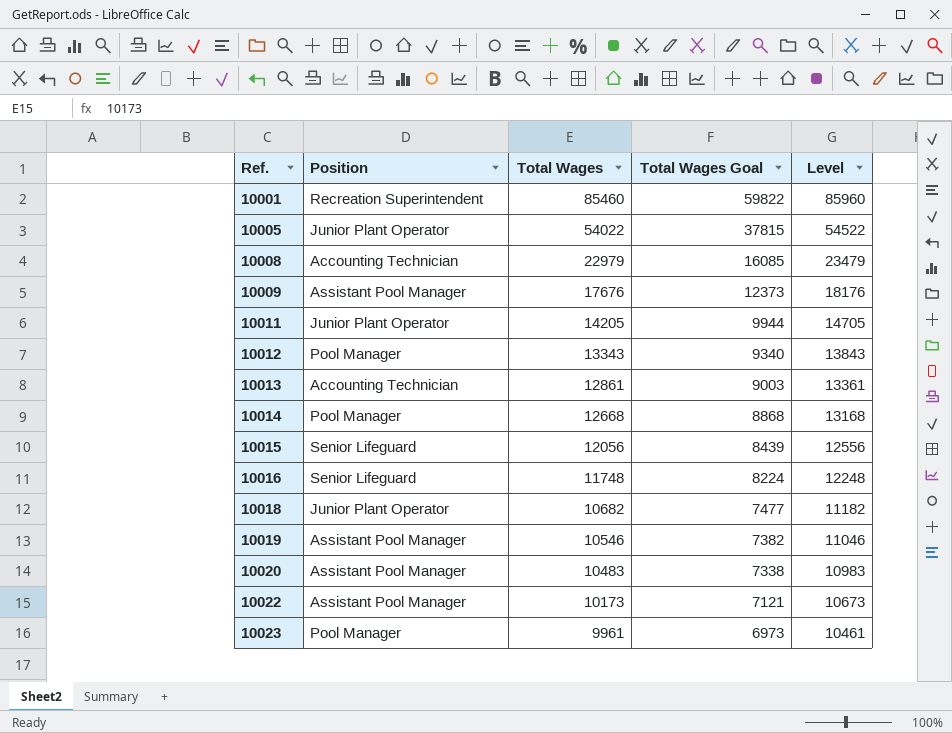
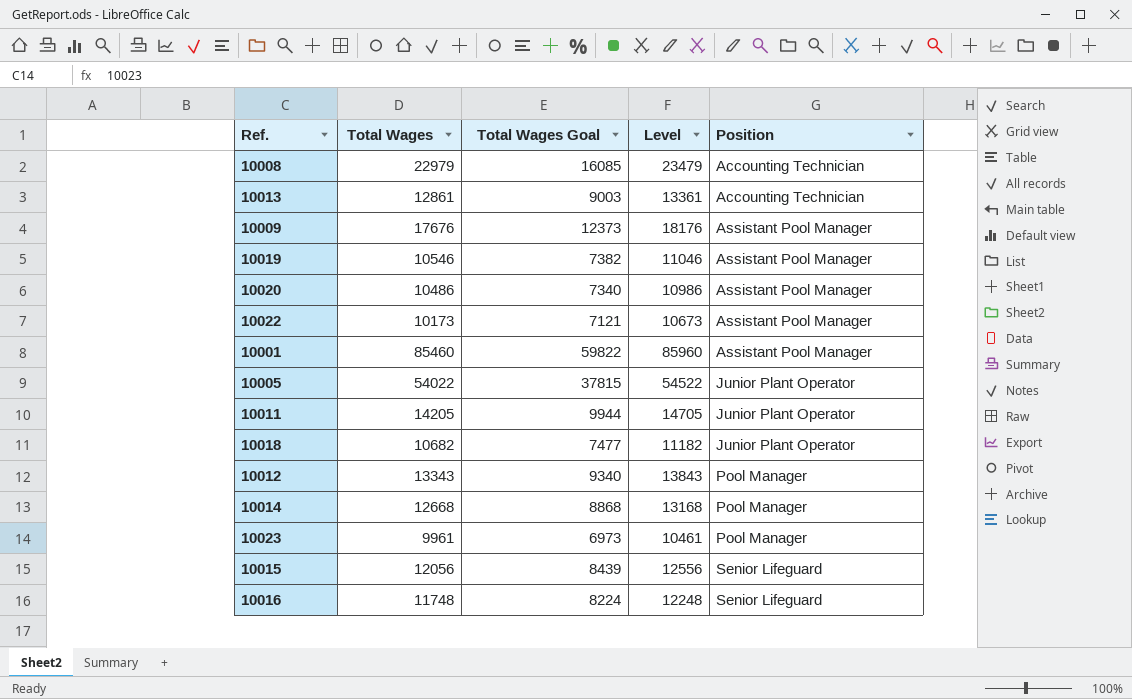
row order: Ref. ascending -> Position ascending
column Position | position: 2 -> 5
10020 | Total Wages: 10483 -> 10486
10020 | Total Wages Goal: 7338 -> 7340
10020 | Level: 10983 -> 10986
10001 | Position: Recreation Superintendent -> Assistant Pool Manager

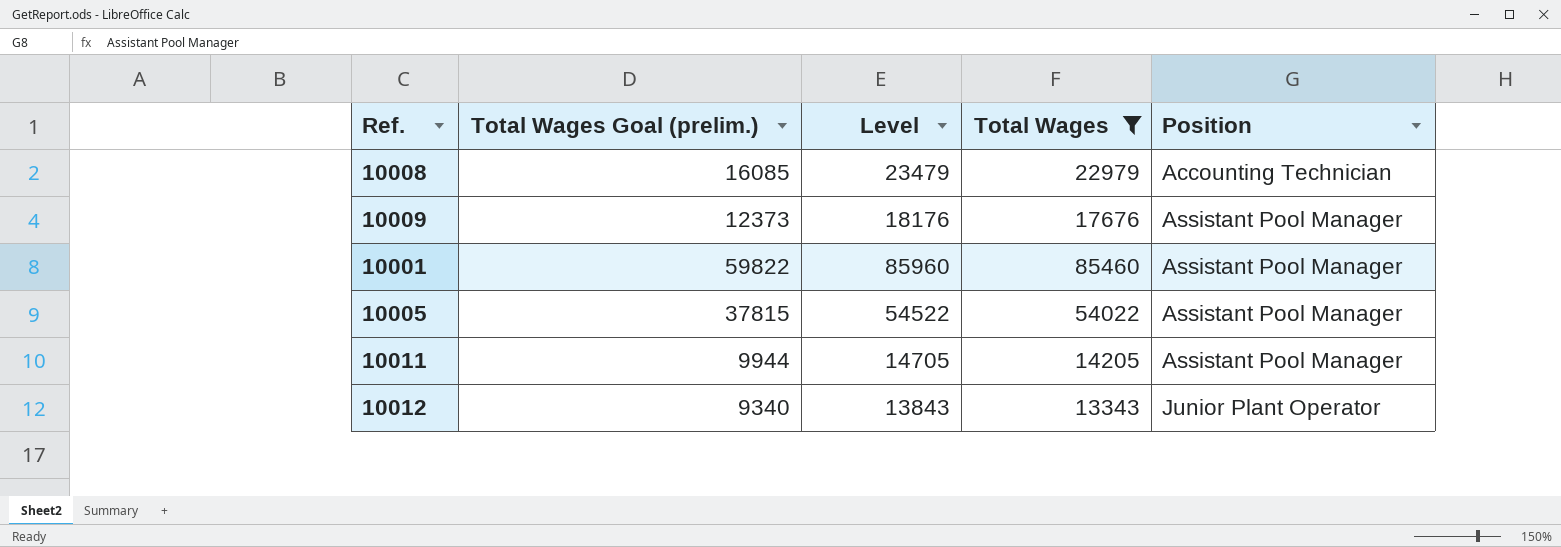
filter: none -> Total Wages >= 13343
column name: Total Wages Goal -> Total Wages Goal (prelim.)
column Total Wages | position: 2 -> 4
10005 | Position: Junior Plant Operator -> Assistant Pool Manager
10011 | Position: Junior Plant Operator -> Assistant Pool Manager
10012 | Position: Pool Manager -> Junior Plant Operator

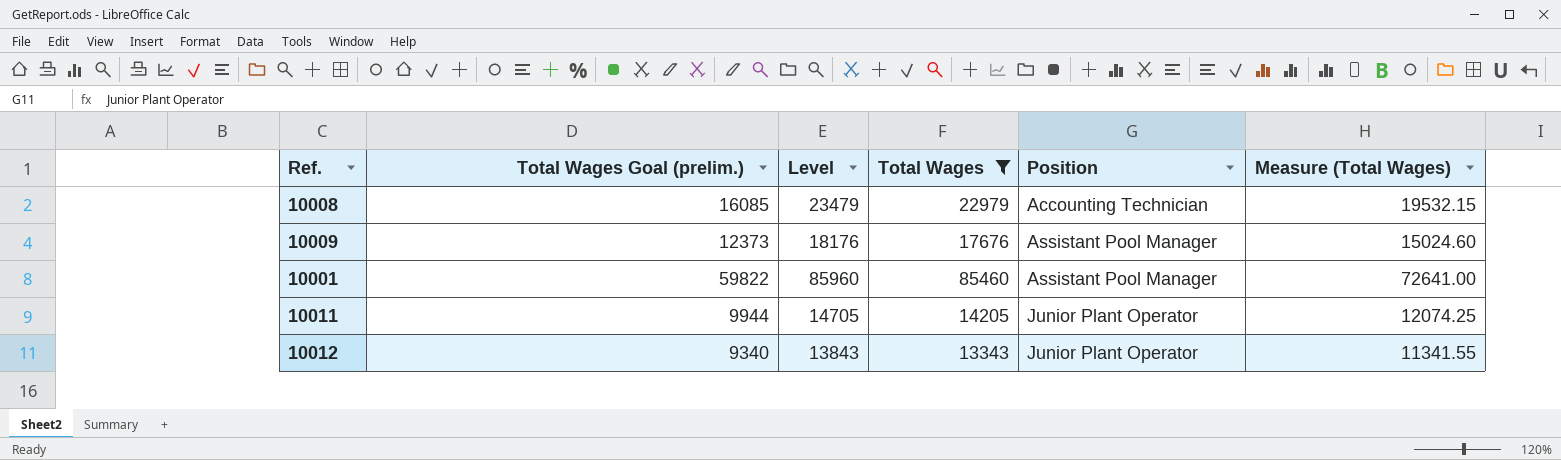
column Measure (Total Wages) | formula: none -> [Total Wages] * 0.85
row 10005: 37815 | 54522 | 54022 | Assistant Pool Manager -> none
10011 | Position: Assistant Pool Manager -> Junior Plant Operator

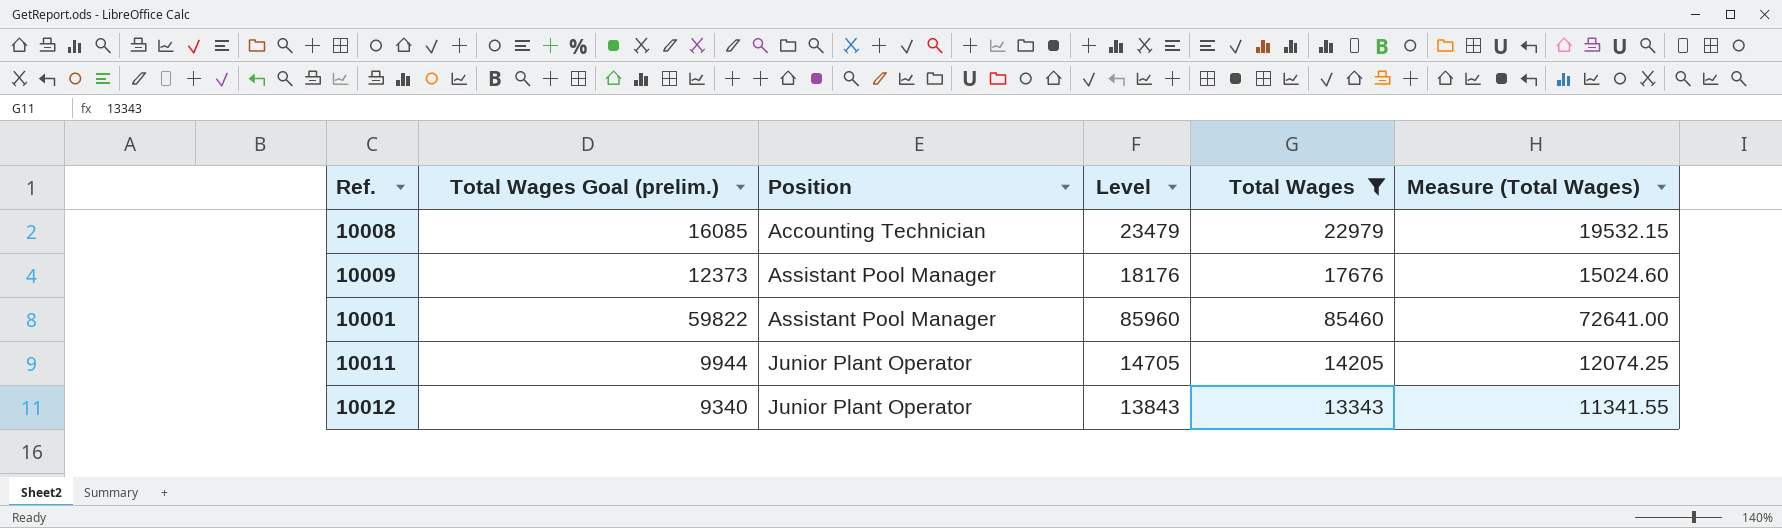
column Position | position: 5 -> 3

